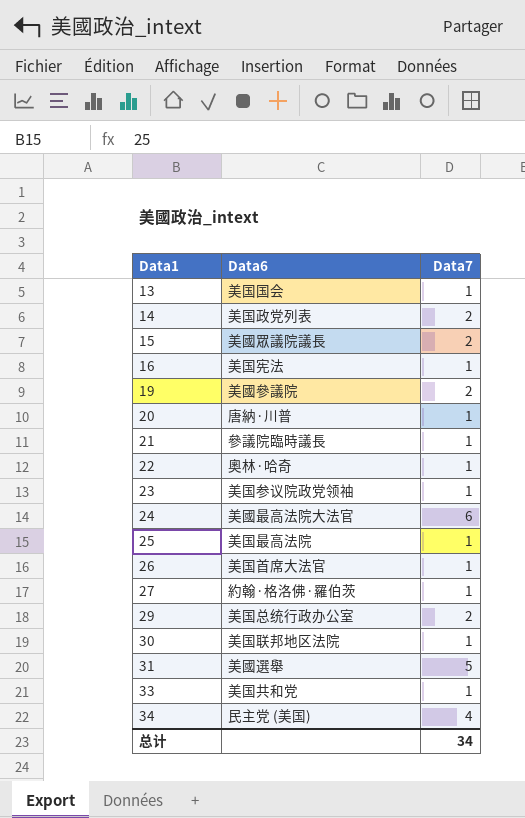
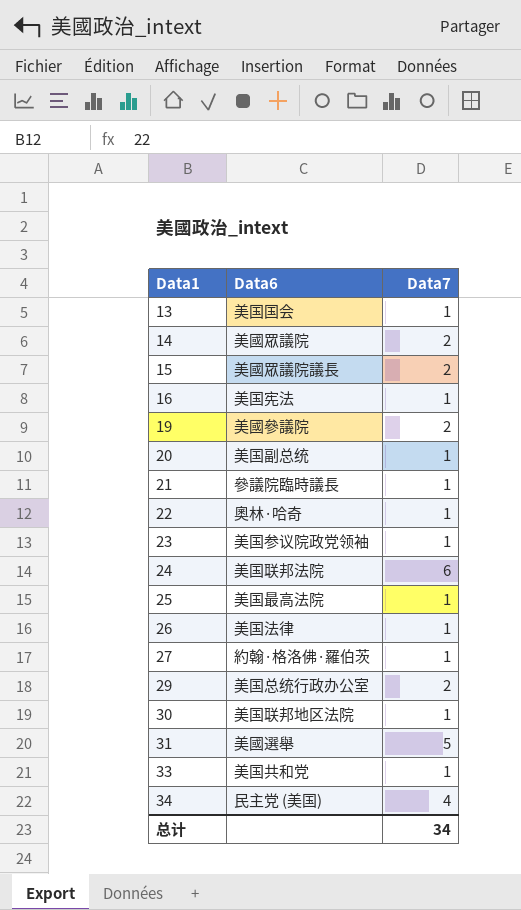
14 | Data6: 美国政党列表 -> 美國眾議院
20 | Data6: 唐納·川普 -> 美国副总统
24 | Data6: 美國最高法院大法官 -> 美国联邦法院
26 | Data6: 美国首席大法官 -> 美国法律

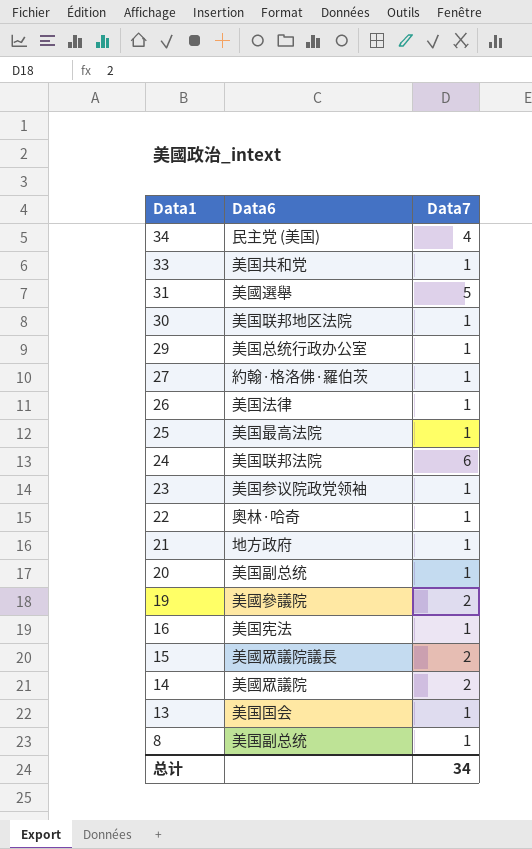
row order: Data1 ascending -> Data1 descending
29 | Data7: 2 -> 1
21 | Data6: 參議院臨時議長 -> 地方政府
row 8: none -> 美国副总统 | 1

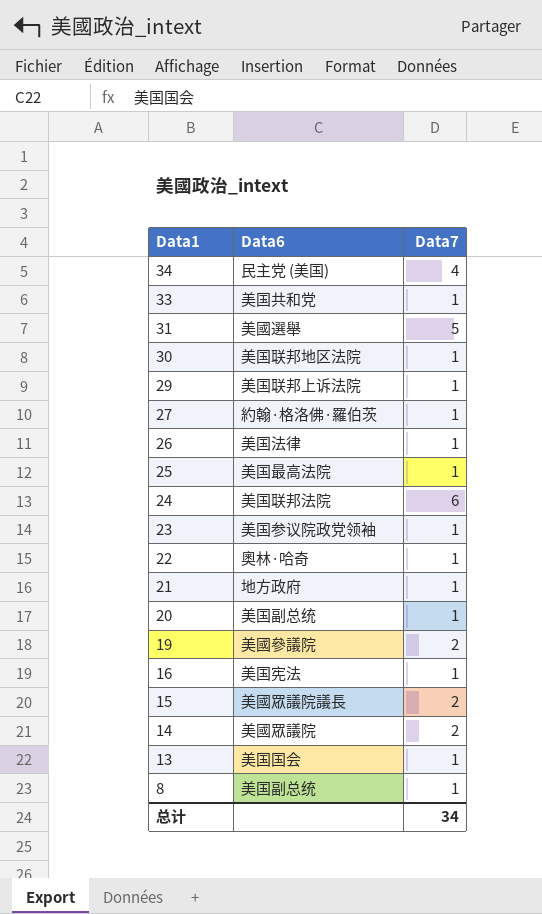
29 | Data6: 美国总统行政办公室 -> 美国联邦上诉法院

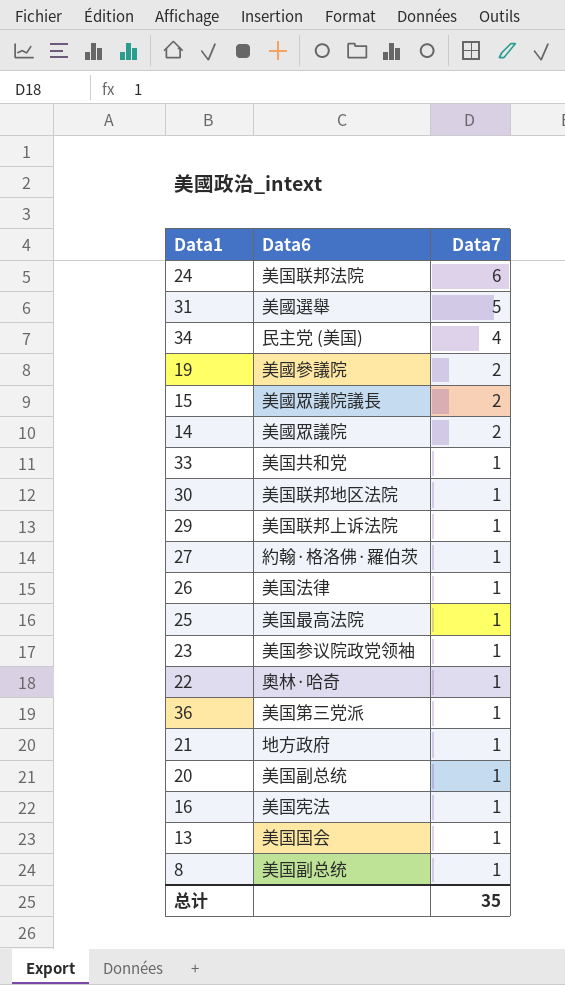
row order: Data1 descending -> Data7 descending
row 36: none -> 美国第三党派 | 1
总计 | Data7: 34 -> 35

